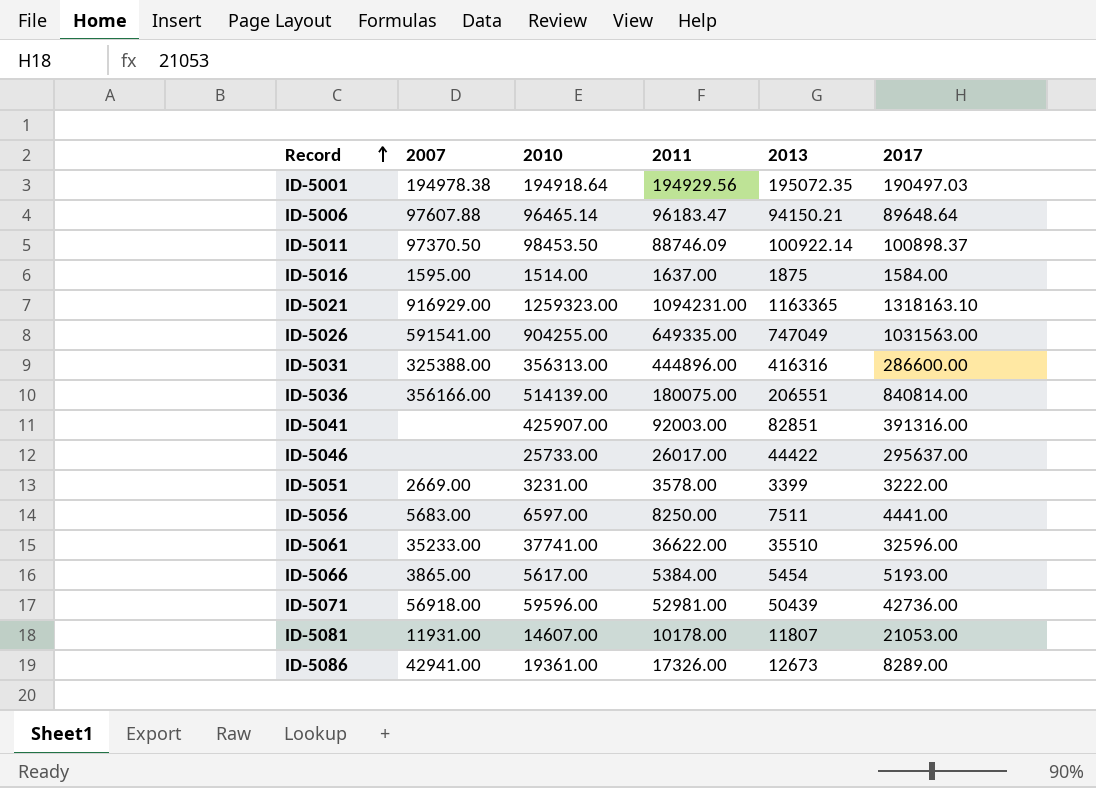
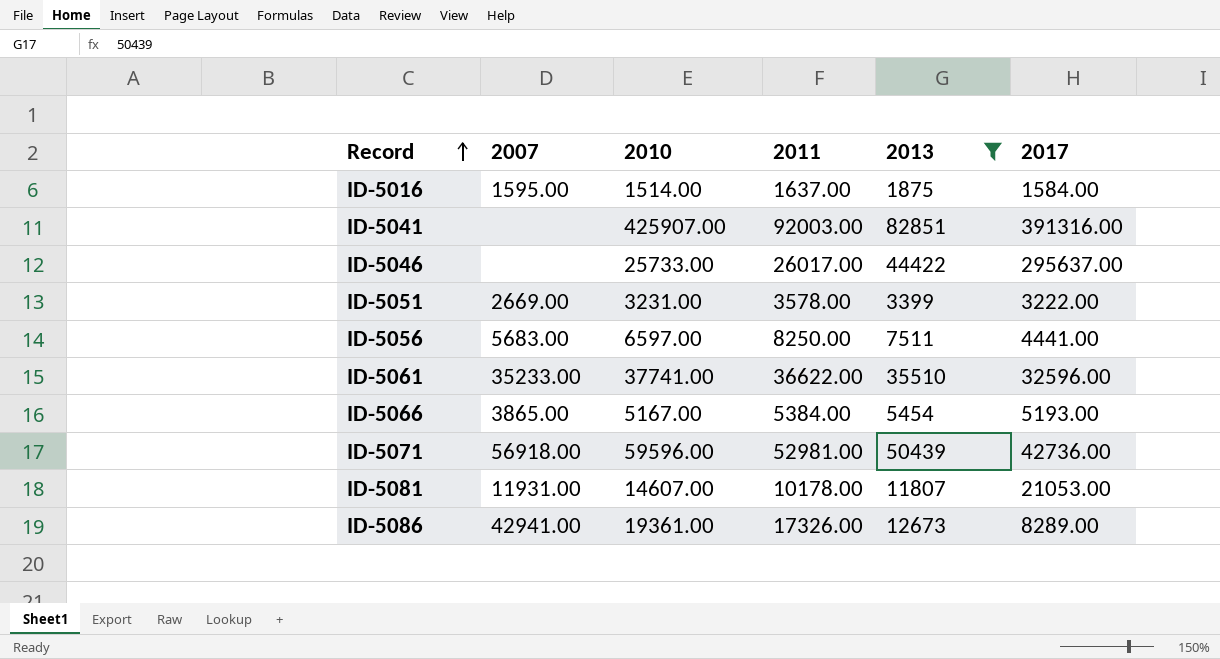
filter: none -> 2013 <= 82851
ID-5066 | 2010: 5617.00 -> 5167.00

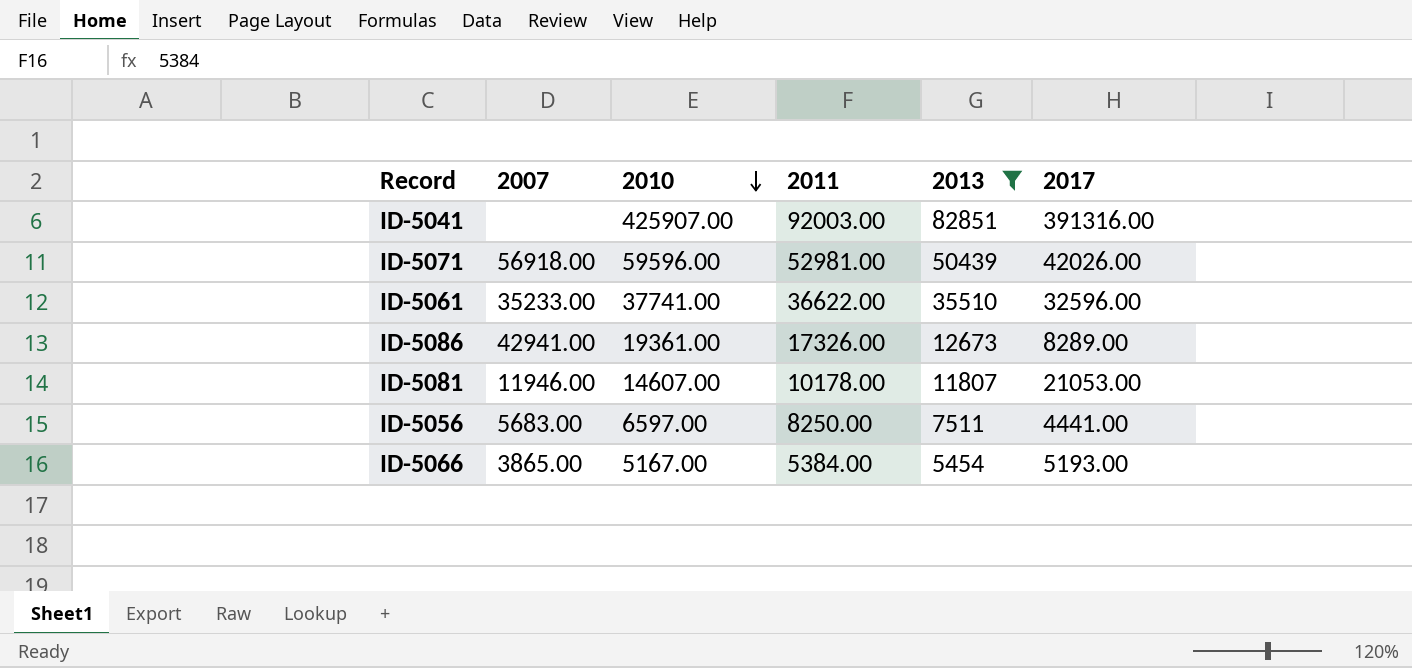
row order: Record ascending -> 2010 descending
row ID-5016: 1595.00 | 1514.00 | 1637.00 | 1875 | 1584.00 -> none
row ID-5046: none | 25733.00 | 26017.00 | 44422 | 295637.00 -> none
row ID-5051: 2669.00 | 3231.00 | 3578.00 | 3399 | 3222.00 -> none
ID-5071 | 2017: 42736.00 -> 42026.00
ID-5081 | 2007: 11931.00 -> 11946.00

